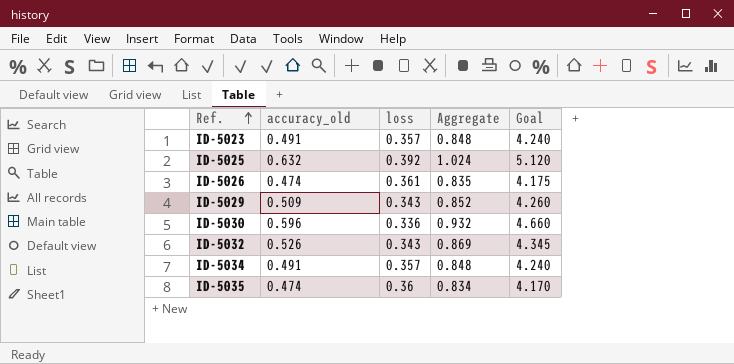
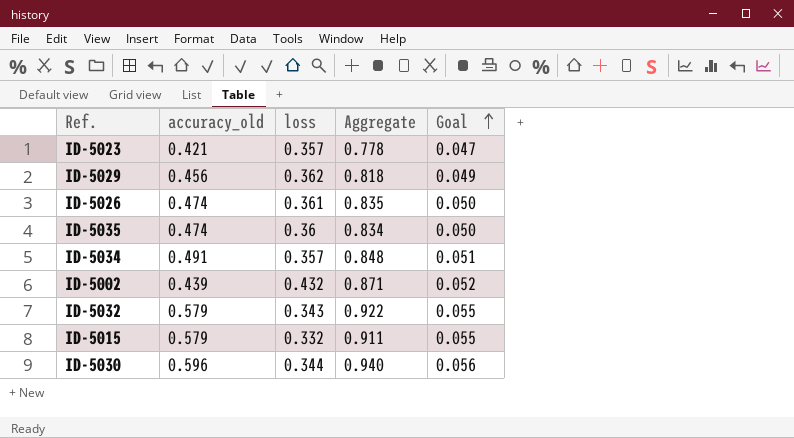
row order: Ref. ascending -> Goal ascending
column Goal | formula: [Aggregate] * 5 -> [Aggregate] * 0.06
row ID-5025: 0.632 | 0.392 | 1.024 | 5.120 -> none
ID-5023 | accuracy_old: 0.491 -> 0.421
ID-5023 | Aggregate: 0.848 -> 0.778
ID-5029 | accuracy_old: 0.509 -> 0.456
ID-5029 | loss: 0.343 -> 0.362
ID-5029 | Aggregate: 0.852 -> 0.818
row ID-5002: none -> 0.439 | 0.432 | 0.871 | 0.052
ID-5032 | accuracy_old: 0.526 -> 0.579
ID-5032 | Aggregate: 0.869 -> 0.922
row ID-5015: none -> 0.579 | 0.332 | 0.911 | 0.055
ID-5030 | loss: 0.336 -> 0.344
ID-5030 | Aggregate: 0.932 -> 0.940

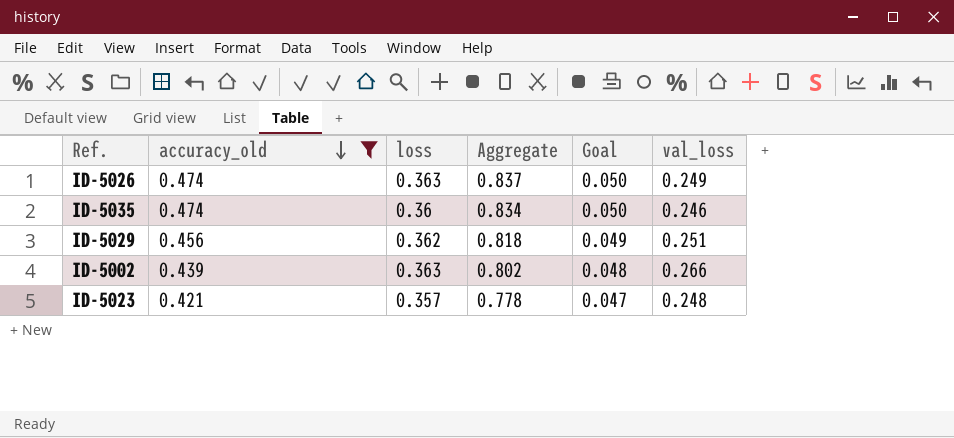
filter: none -> accuracy_old <= 0.474
row order: Goal ascending -> accuracy_old descending
column val_loss | position: none -> 6
ID-5026 | loss: 0.361 -> 0.363
ID-5026 | Aggregate: 0.835 -> 0.837
ID-5002 | loss: 0.432 -> 0.363
ID-5002 | Aggregate: 0.871 -> 0.802
ID-5002 | Goal: 0.052 -> 0.048

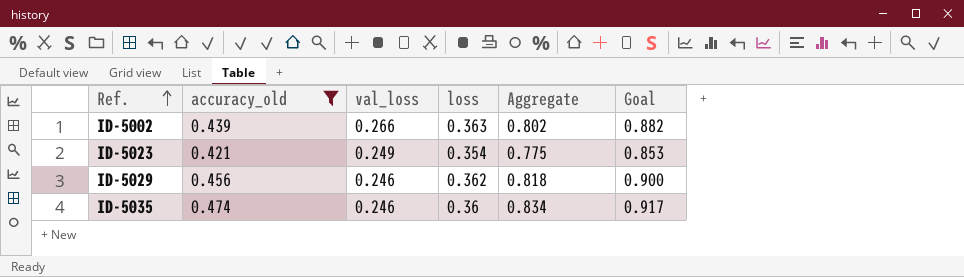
row order: accuracy_old descending -> Ref. ascending
column val_loss | position: 6 -> 3
column Goal | formula: [Aggregate] * 0.06 -> [Aggregate] * 1.1
row ID-5026: 0.474 | 0.363 | 0.837 | 0.050 | 0.249 -> none
ID-5023 | val_loss: 0.248 -> 0.249
ID-5023 | loss: 0.357 -> 0.354
ID-5023 | Aggregate: 0.778 -> 0.775
ID-5029 | val_loss: 0.251 -> 0.246

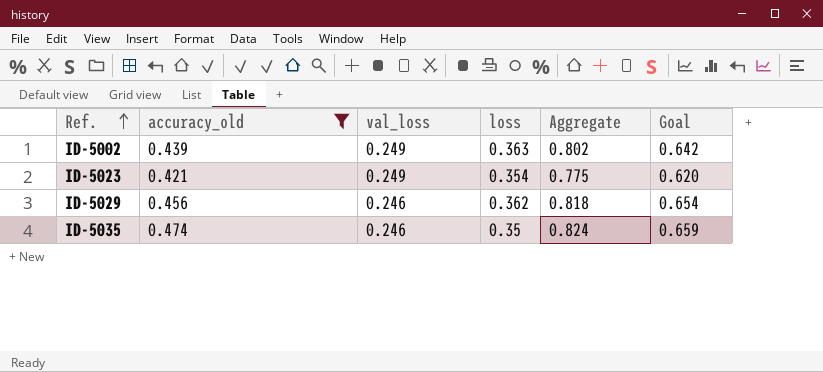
column Goal | formula: [Aggregate] * 1.1 -> [Aggregate] * 0.8
ID-5002 | val_loss: 0.266 -> 0.249
ID-5035 | loss: 0.36 -> 0.35
ID-5035 | Aggregate: 0.834 -> 0.824

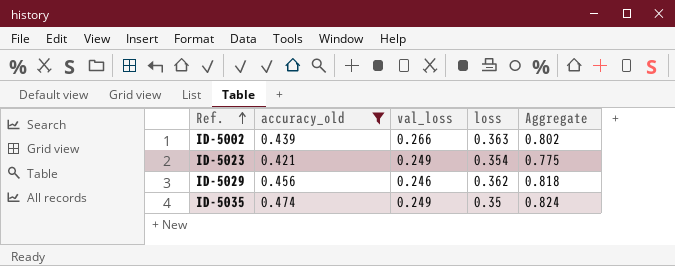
column Goal | formula: [Aggregate] * 0.8 -> none
ID-5002 | val_loss: 0.249 -> 0.266
ID-5035 | val_loss: 0.246 -> 0.249

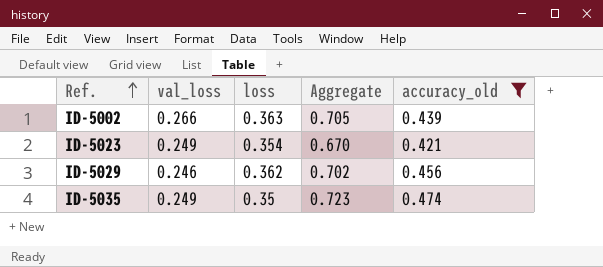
column Aggregate | formula: [accuracy_old] + [loss] -> [val_loss] + [accuracy_old]
column accuracy_old | position: 2 -> 5

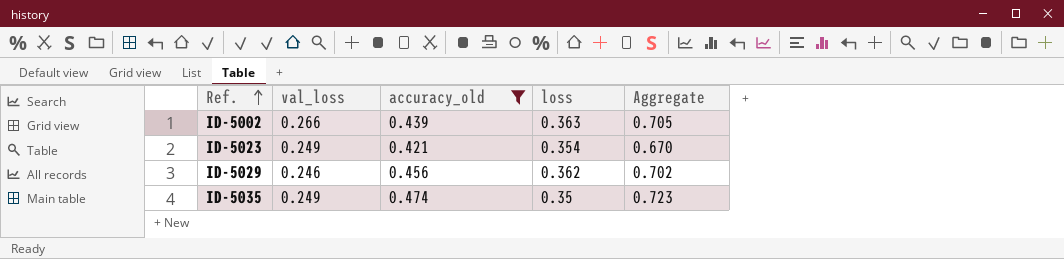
column accuracy_old | position: 5 -> 3

